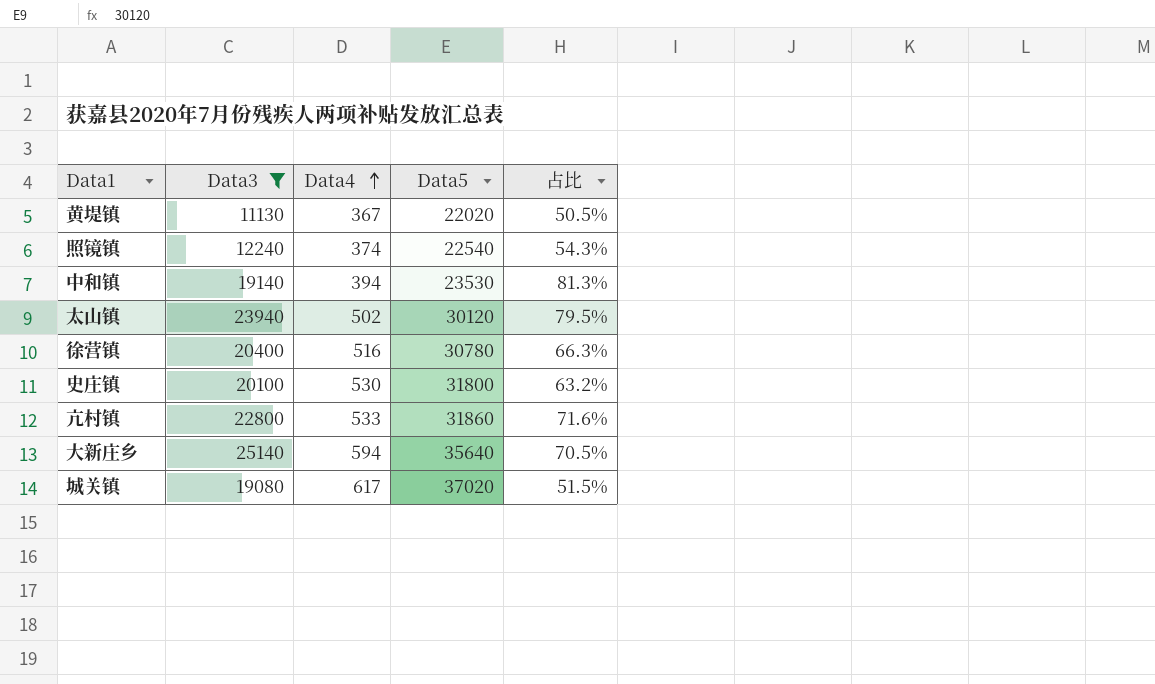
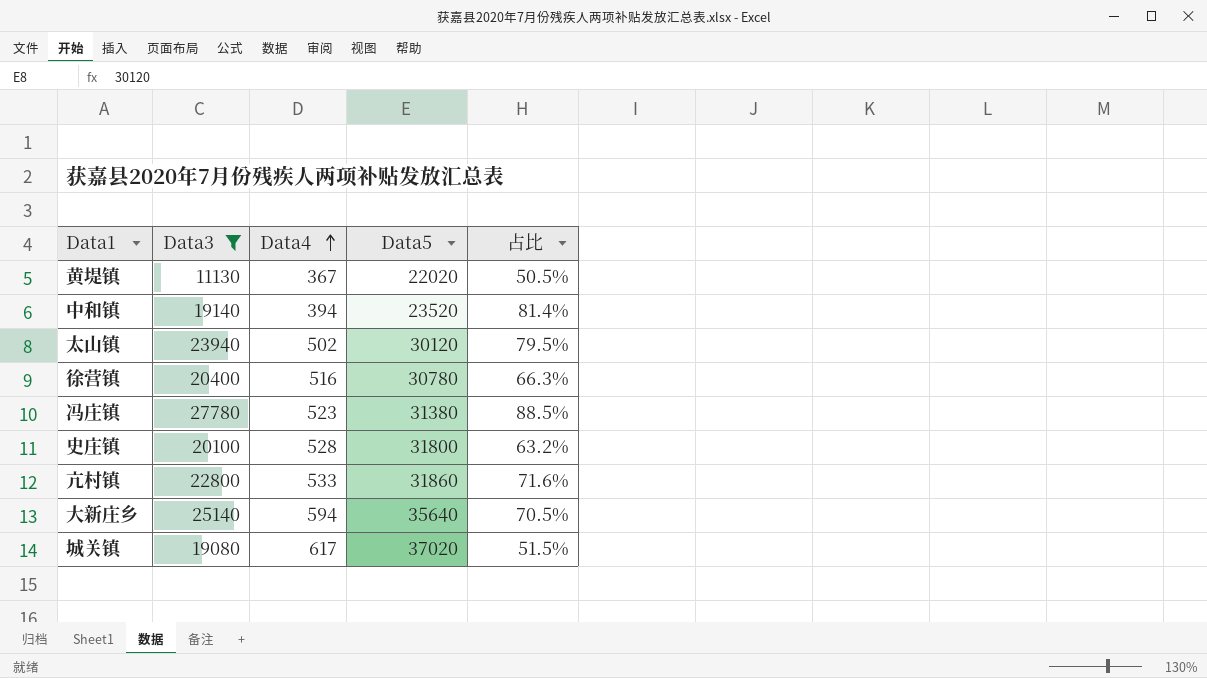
row 照镜镇: 12240 | 374 | 22540 | 54.3% -> none
中和镇 | Data5: 23530 -> 23520
中和镇 | 占比: 81.3% -> 81.4%
row 冯庄镇: none -> 27780 | 523 | 31380 | 88.5%
史庄镇 | Data4: 530 -> 528

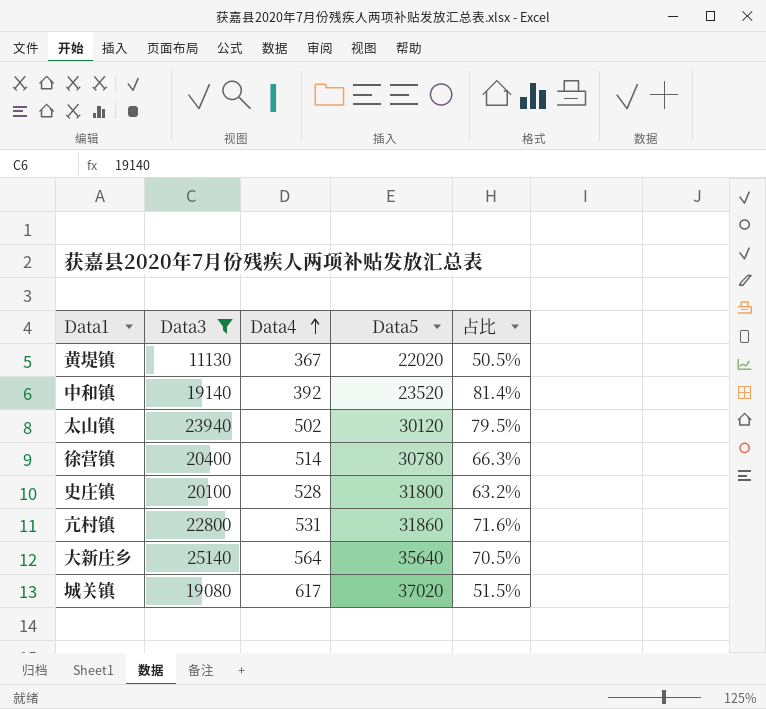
row 冯庄镇: 27780 | 523 | 31380 | 88.5% -> none
中和镇 | Data4: 394 -> 392
徐营镇 | Data4: 516 -> 514
亢村镇 | Data4: 533 -> 531
大新庄乡 | Data4: 594 -> 564

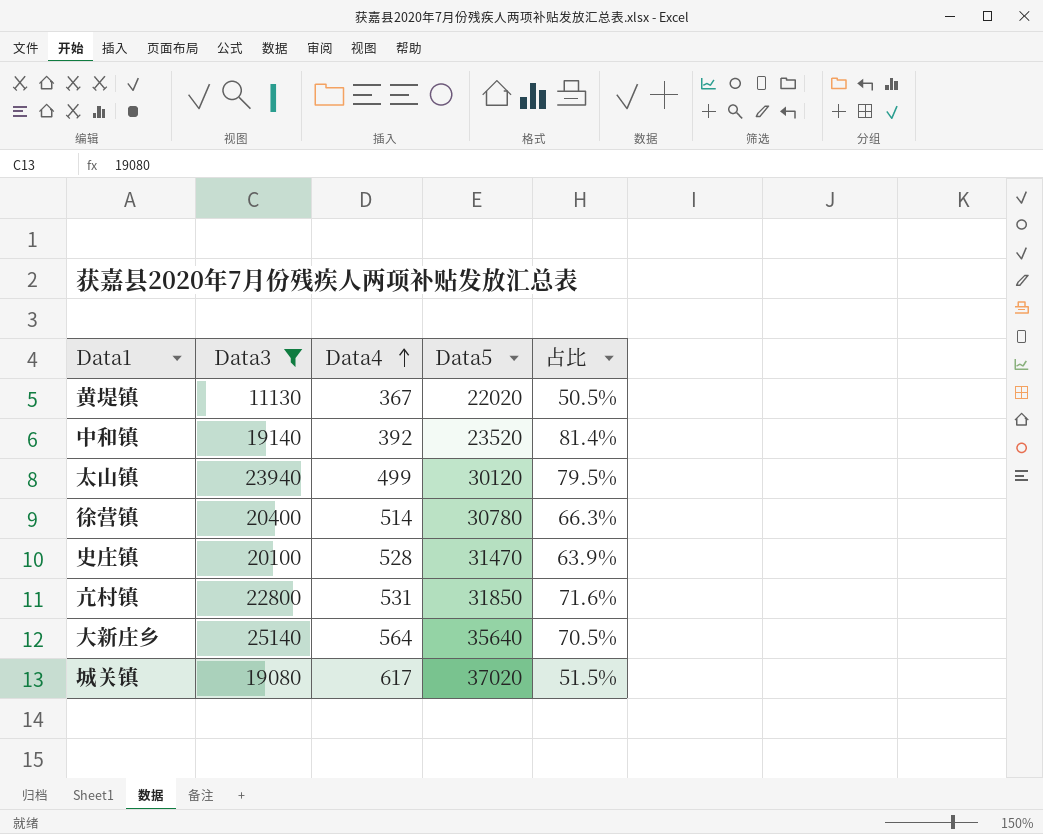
太山镇 | Data4: 502 -> 499
史庄镇 | Data5: 31800 -> 31470
史庄镇 | 占比: 63.2% -> 63.9%
亢村镇 | Data5: 31860 -> 31850

